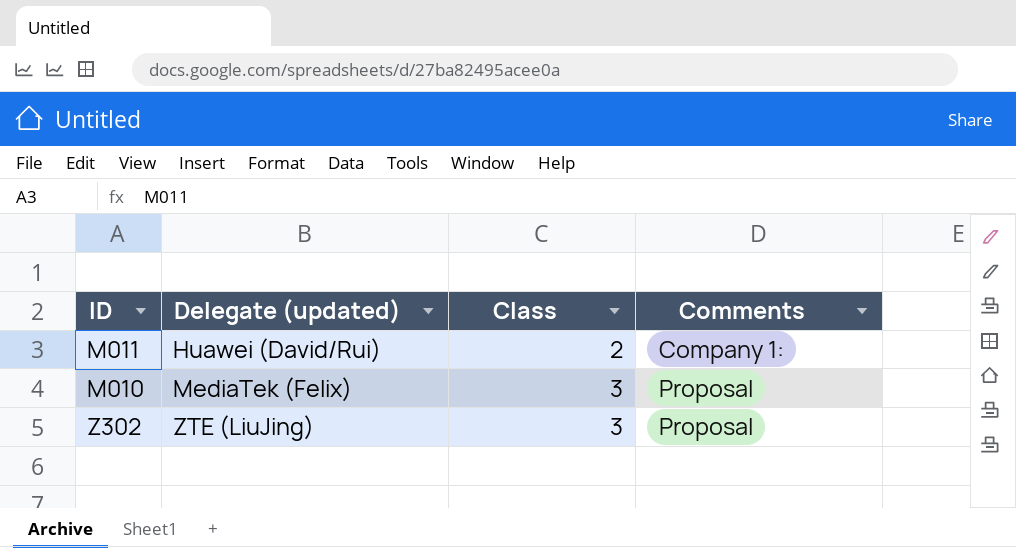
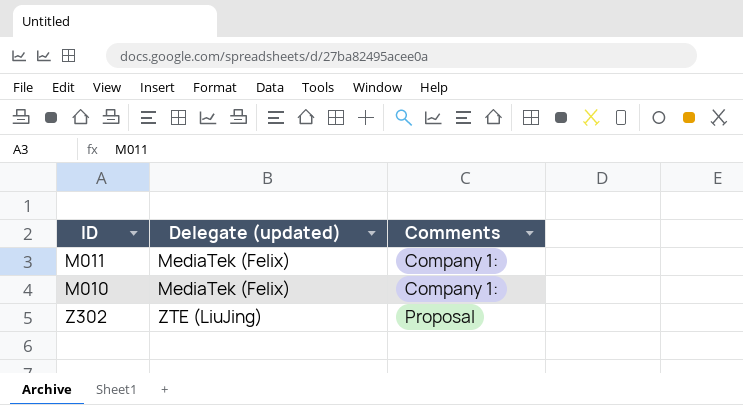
column Class | position: 3 -> none
M011 | Delegate (updated): Huawei (David/Rui) -> MediaTek (Felix)
M010 | Comments: Proposal -> Company 1:

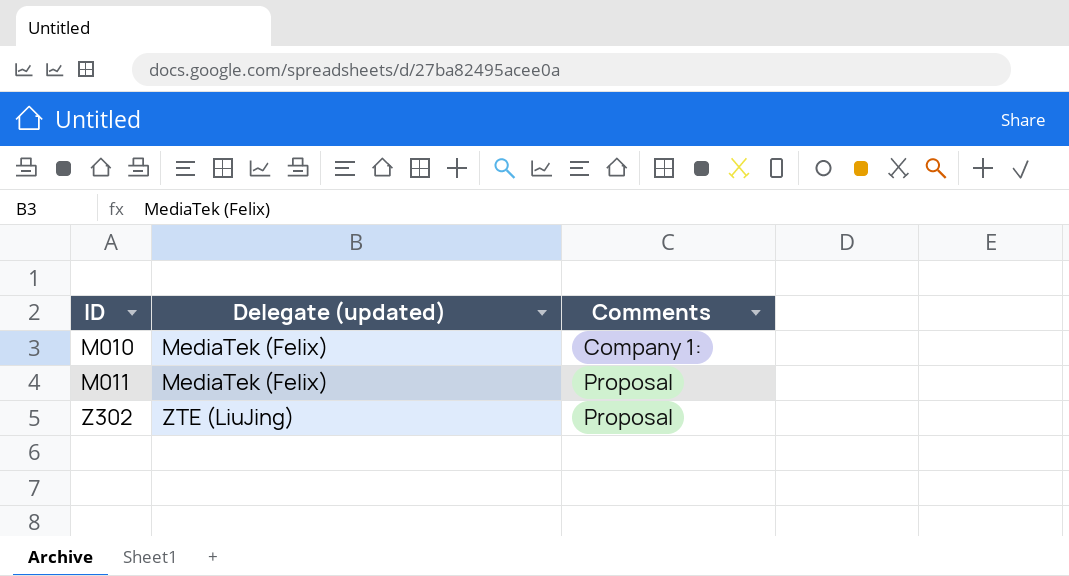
row order: Delegate (updated) ascending -> ID ascending
M011 | Comments: Company 1: -> Proposal

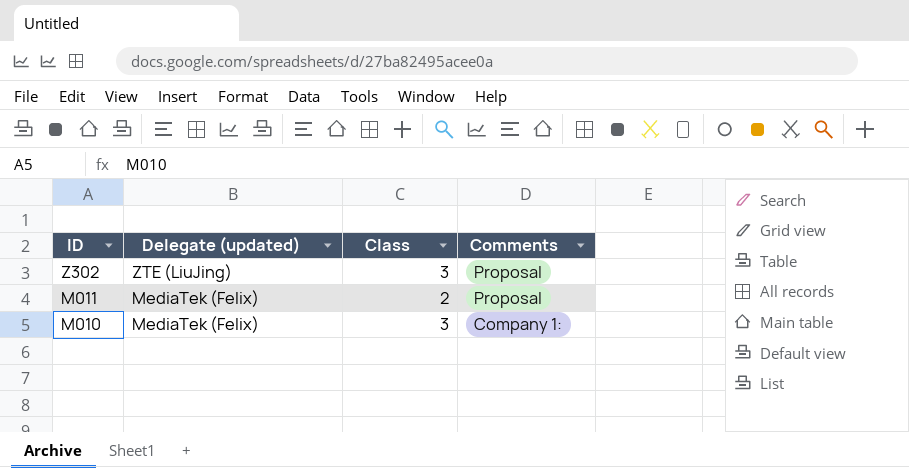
row order: ID ascending -> ID descending
column Class | position: none -> 3

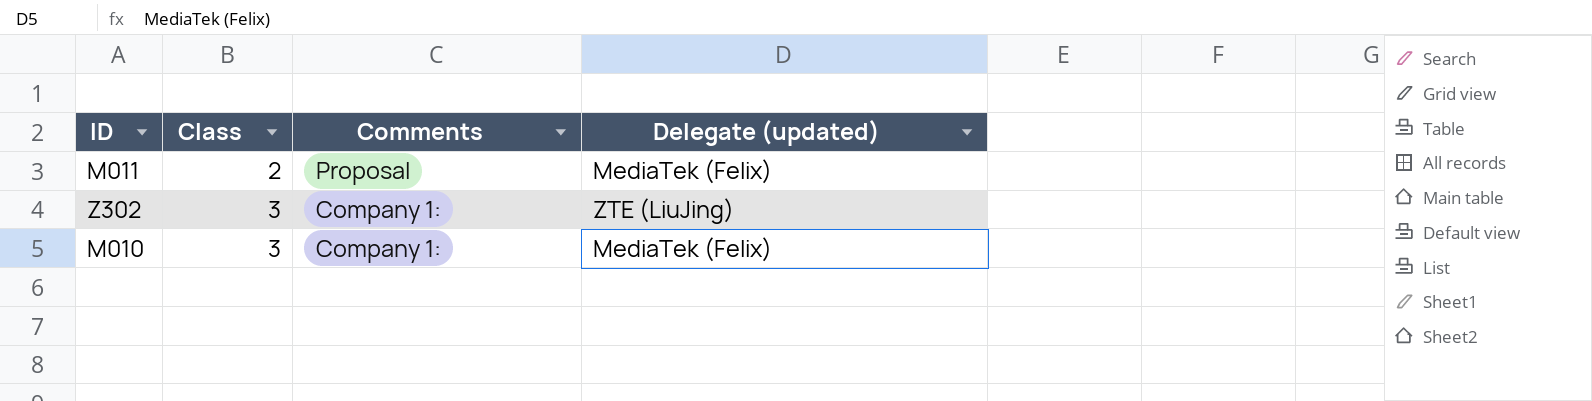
row order: ID descending -> Class ascending
column Delegate (updated) | position: 2 -> 4
Z302 | Comments: Proposal -> Company 1:

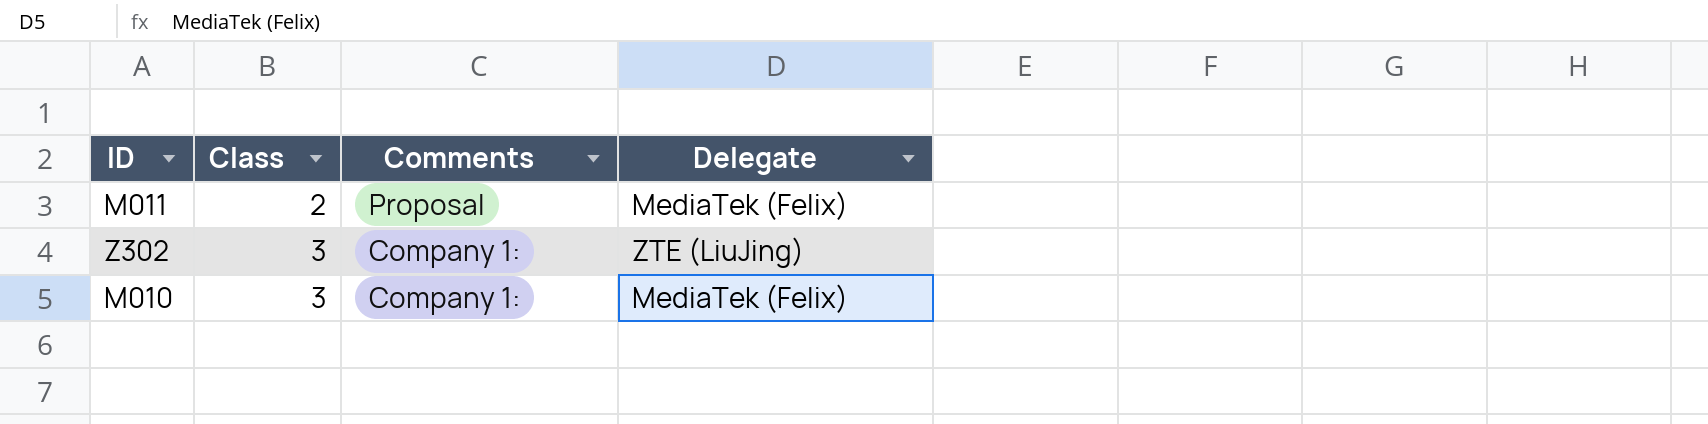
column name: Delegate (updated) -> Delegate

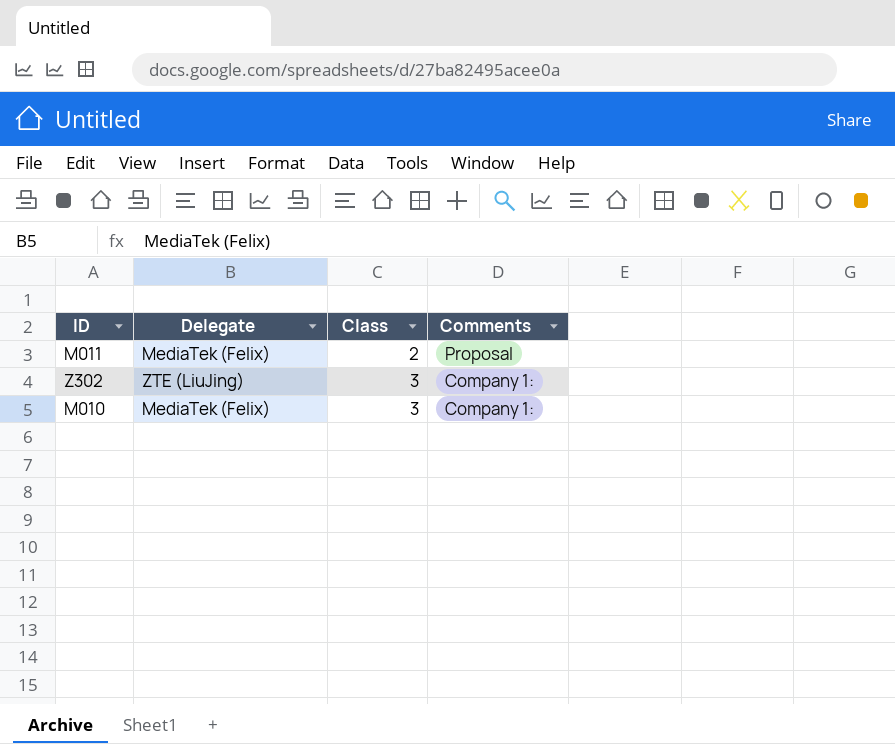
column Delegate | position: 4 -> 2

